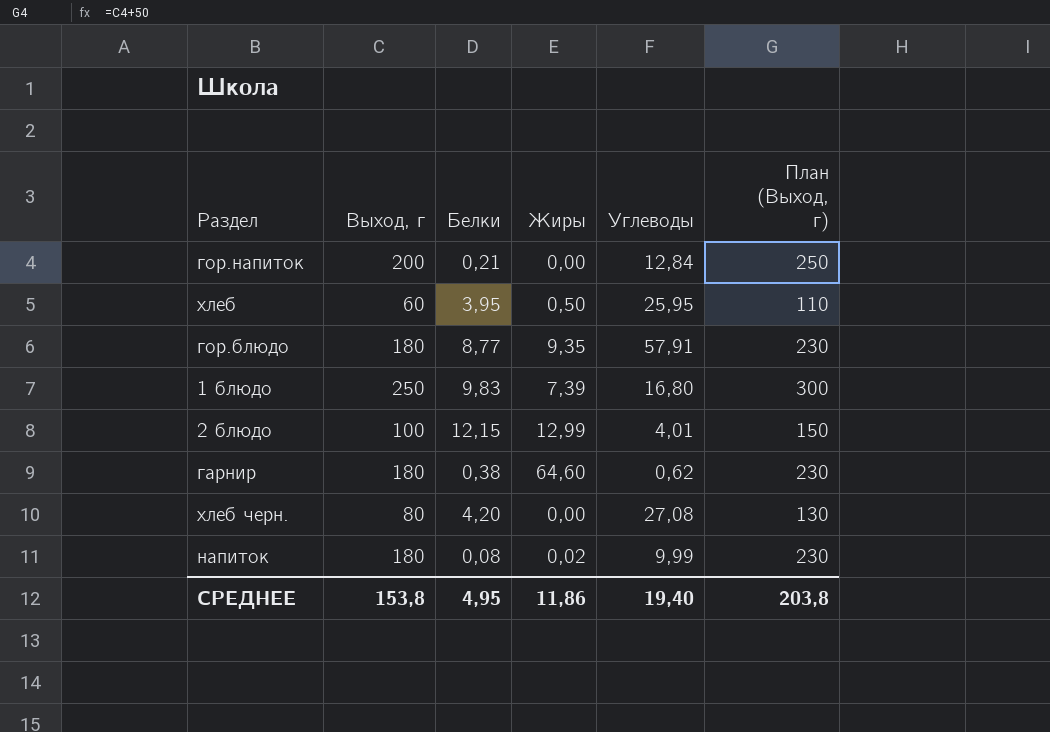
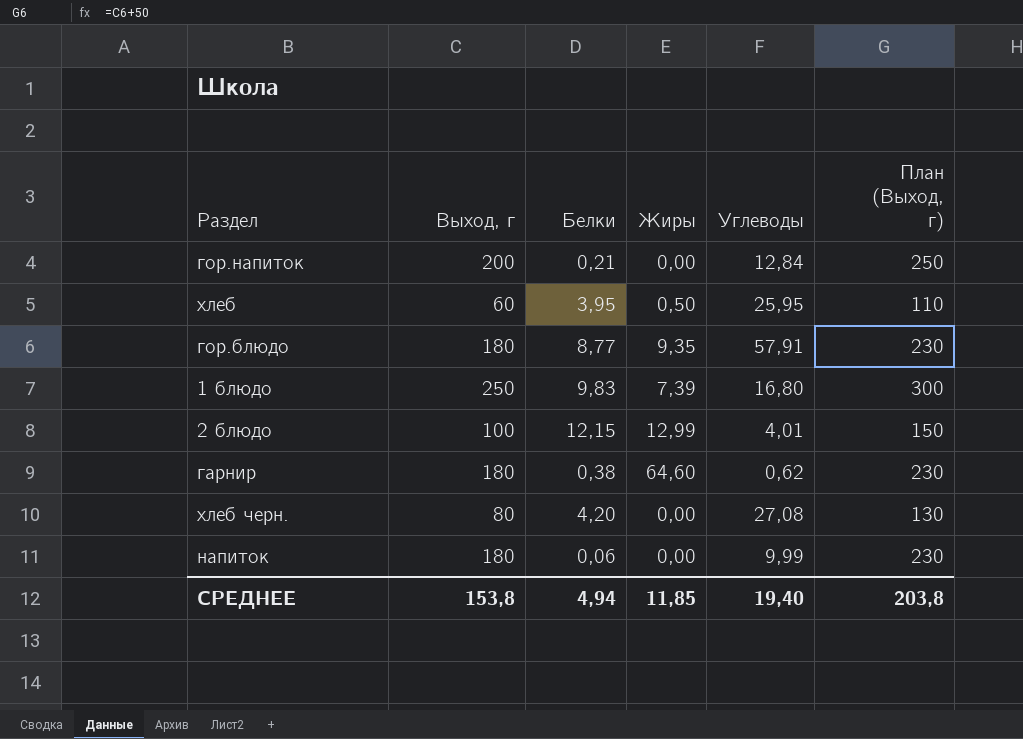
напиток | Белки: 0,08 -> 0,06
напиток | Жиры: 0,02 -> 0,00
СРЕДНЕЕ | Белки: 4,95 -> 4,94
СРЕДНЕЕ | Жиры: 11,86 -> 11,85

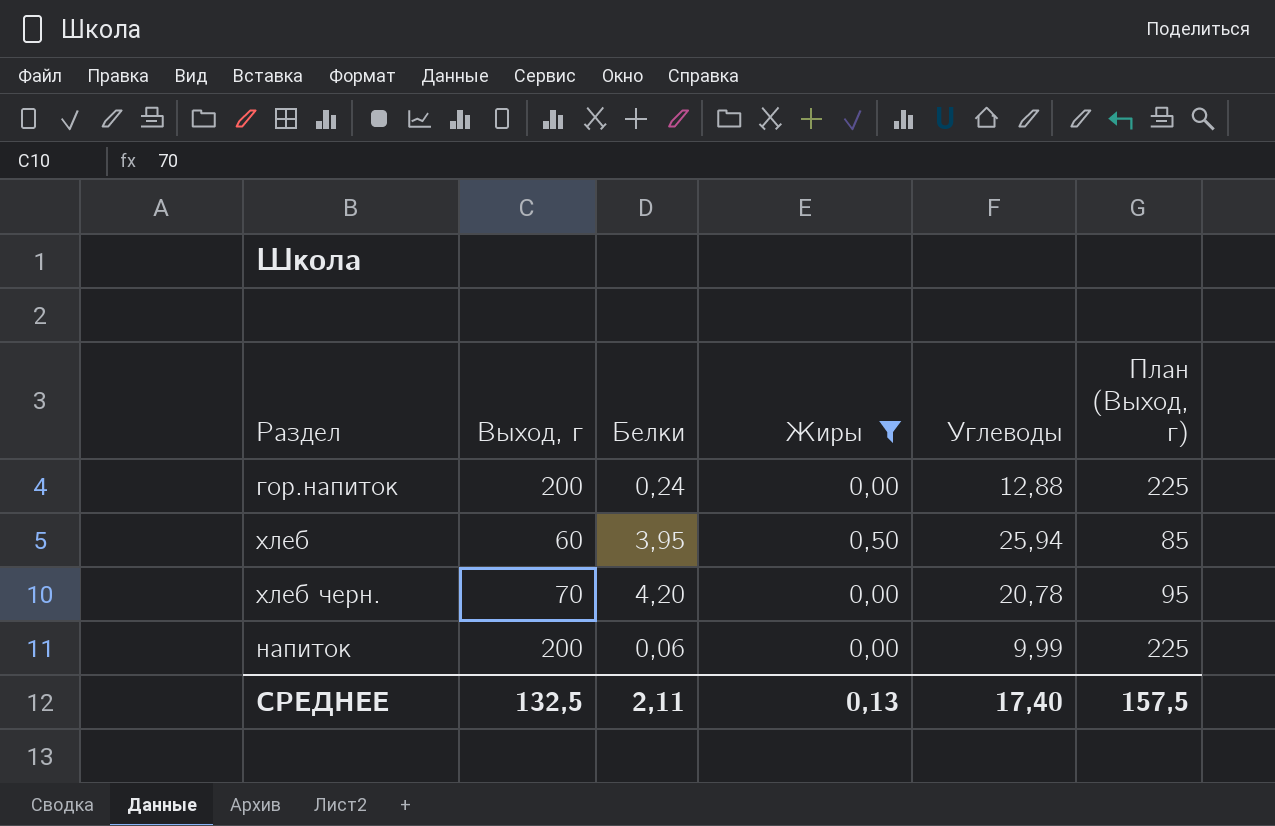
filter: none -> Жиры <= 0,50
column План (Выход, г) | formula: [Выход, г] + 50 -> [Выход, г] + 25
гор.напиток | Белки: 0,21 -> 0,24
гор.напиток | Углеводы: 12,84 -> 12,88
хлеб | Углеводы: 25,95 -> 25,94
хлеб черн. | Выход, г: 80 -> 70
хлеб черн. | Углеводы: 27,08 -> 20,78
напиток | Выход, г: 180 -> 200
СРЕДНЕЕ | Выход, г: 153,8 -> 132,5
СРЕДНЕЕ | Белки: 4,94 -> 2,11
СРЕДНЕЕ | Жиры: 11,85 -> 0,13
СРЕДНЕЕ | Углеводы: 19,40 -> 17,40
СРЕДНЕЕ | План (Выход, г): 203,8 -> 157,5

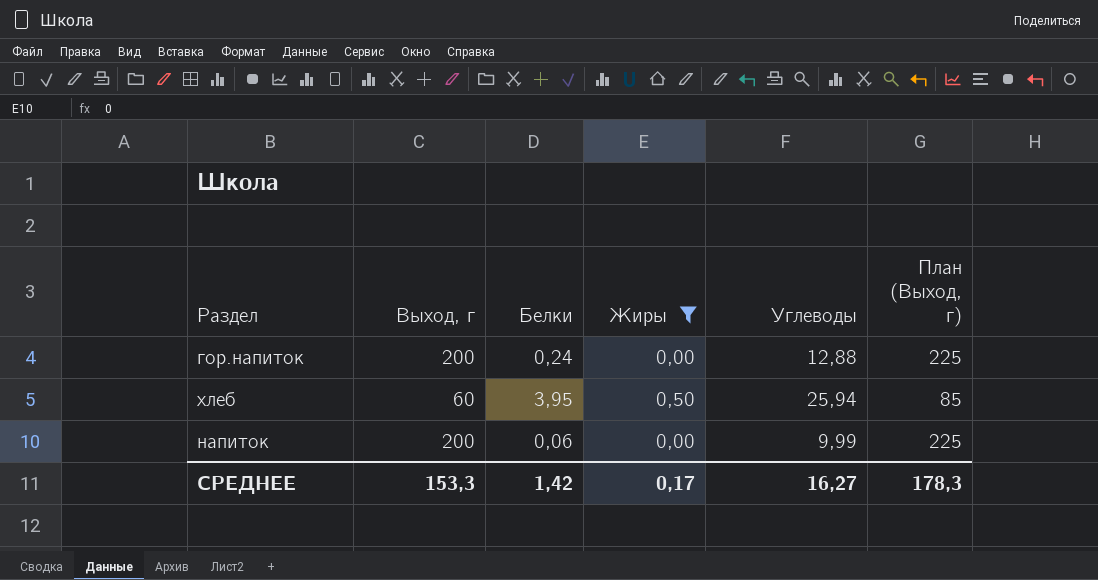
row хлеб черн.: 70 | 4,20 | 0,00 | 20,78 | 95 -> none
СРЕДНЕЕ | Выход, г: 132,5 -> 153,3
СРЕДНЕЕ | Белки: 2,11 -> 1,42
СРЕДНЕЕ | Жиры: 0,13 -> 0,17
СРЕДНЕЕ | Углеводы: 17,40 -> 16,27
СРЕДНЕЕ | План (Выход, г): 157,5 -> 178,3

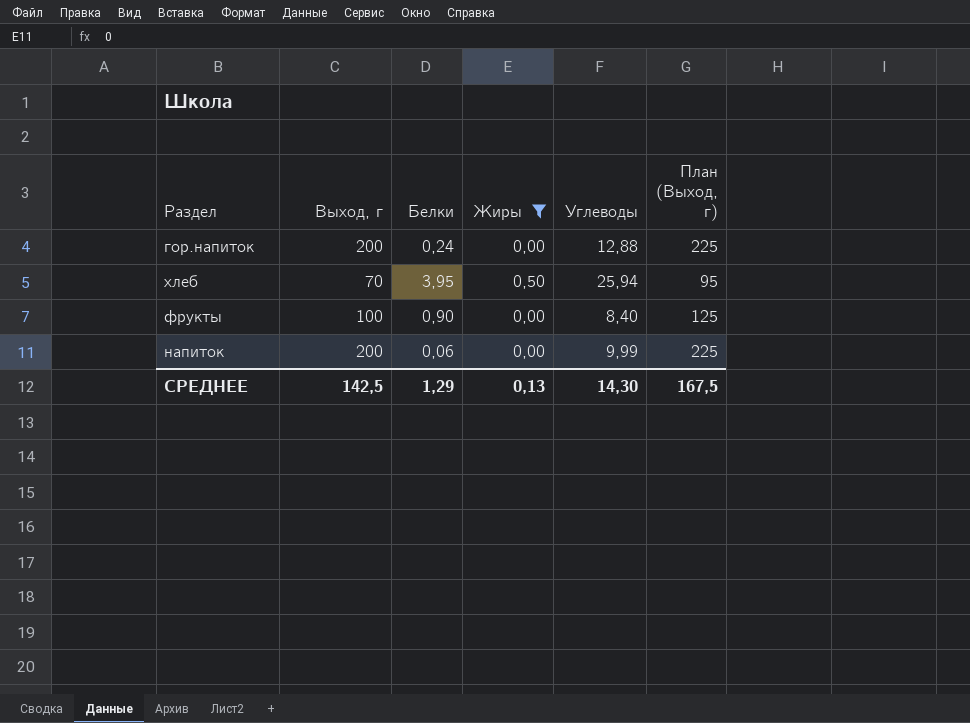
хлеб | Выход, г: 60 -> 70
хлеб | План (Выход, г): 85 -> 95
row фрукты: none -> 100 | 0,90 | 0,00 | 8,40 | 125
СРЕДНЕЕ | Выход, г: 153,3 -> 142,5
СРЕДНЕЕ | Белки: 1,42 -> 1,29
СРЕДНЕЕ | Жиры: 0,17 -> 0,13
СРЕДНЕЕ | Углеводы: 16,27 -> 14,30
СРЕДНЕЕ | План (Выход, г): 178,3 -> 167,5

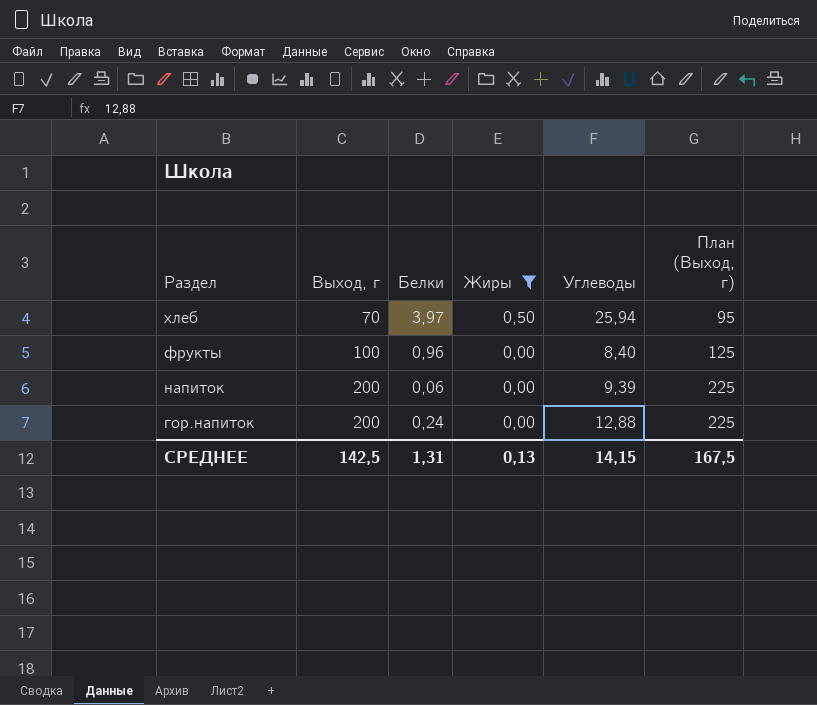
row order: none -> Раздел descending
хлеб | Белки: 3,95 -> 3,97
фрукты | Белки: 0,90 -> 0,96
напиток | Углеводы: 9,99 -> 9,39
СРЕДНЕЕ | Белки: 1,29 -> 1,31
СРЕДНЕЕ | Углеводы: 14,30 -> 14,15

